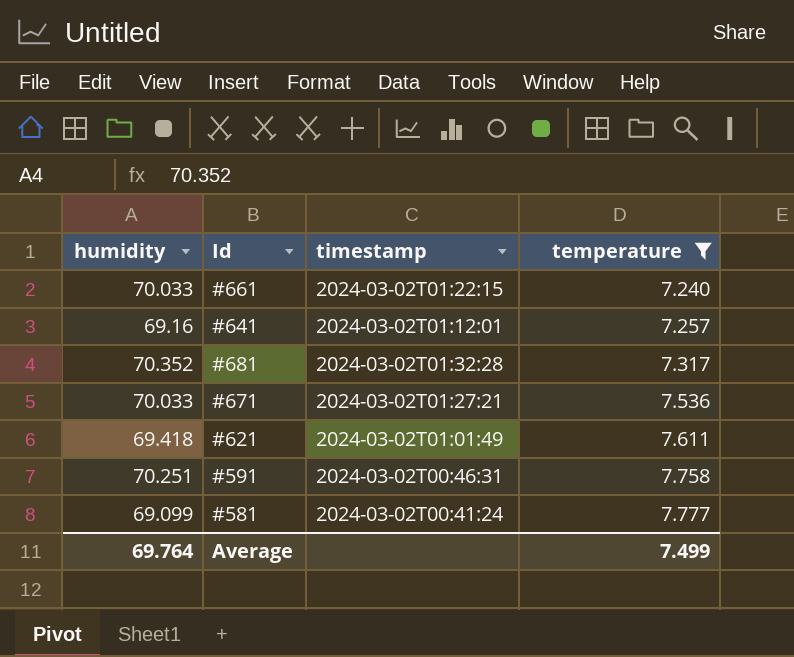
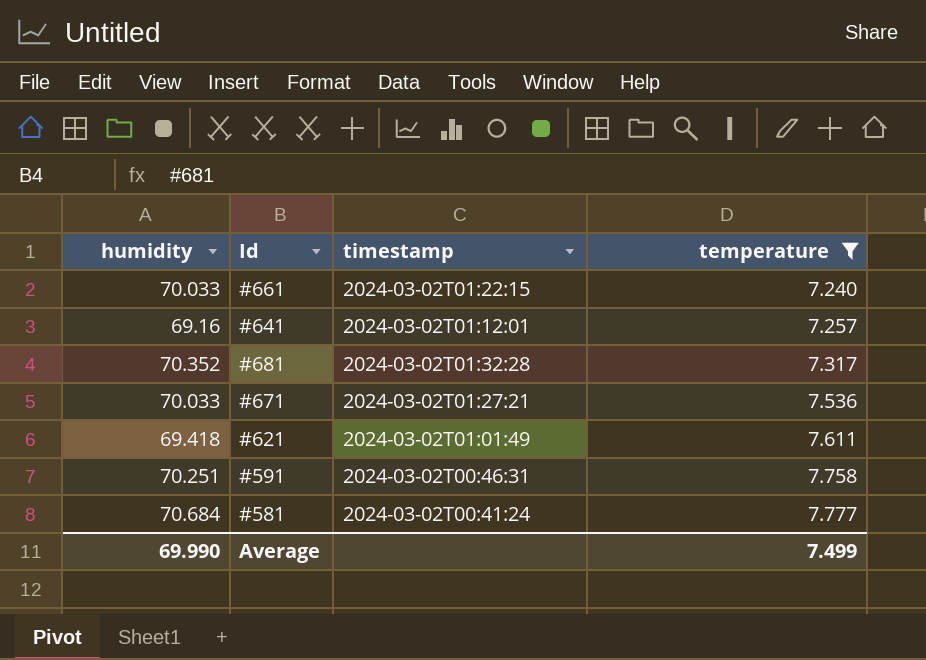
#581 | humidity: 69.099 -> 70.684
Average | humidity: 69.764 -> 69.990

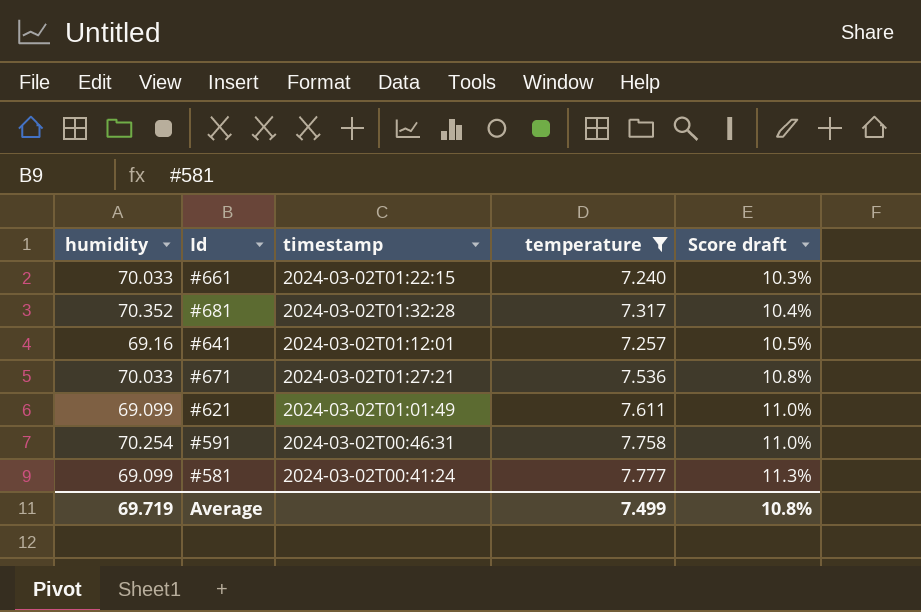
row order: temperature ascending -> Score draft ascending
column Score draft | formula: none -> [temperature] / [humidity]
#621 | humidity: 69.418 -> 69.099
#591 | humidity: 70.251 -> 70.254
#581 | humidity: 70.684 -> 69.099
Average | humidity: 69.990 -> 69.719

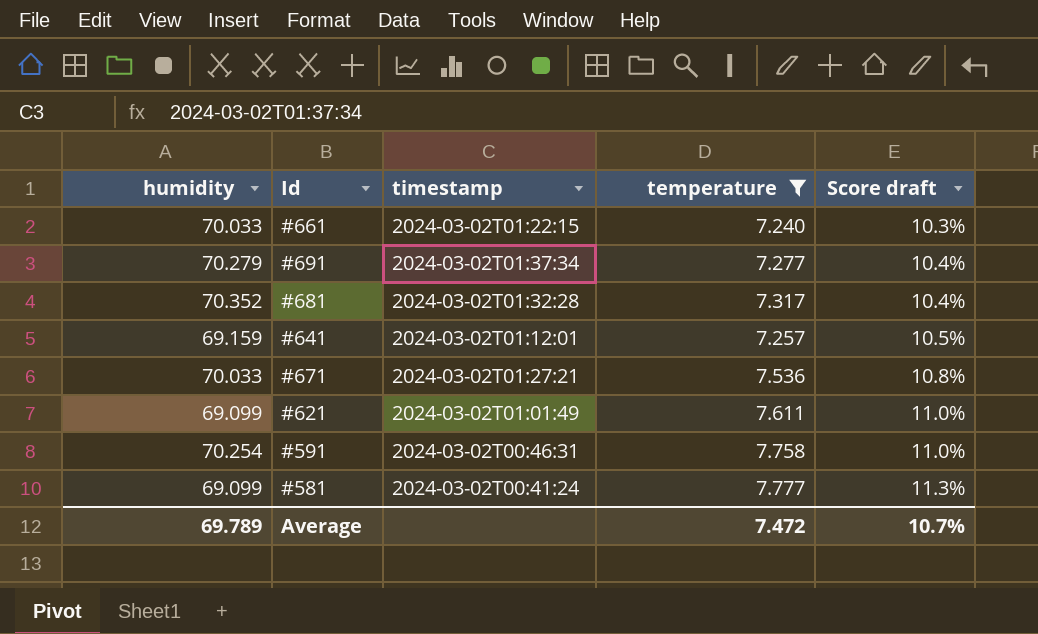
row #691: none -> 70.279 | 2024-03-02T01:37:34 | 7.277 | 10.4%
#641 | humidity: 69.16 -> 69.159
Average | humidity: 69.719 -> 69.789
Average | temperature: 7.499 -> 7.472
Average | Score draft: 10.8% -> 10.7%

